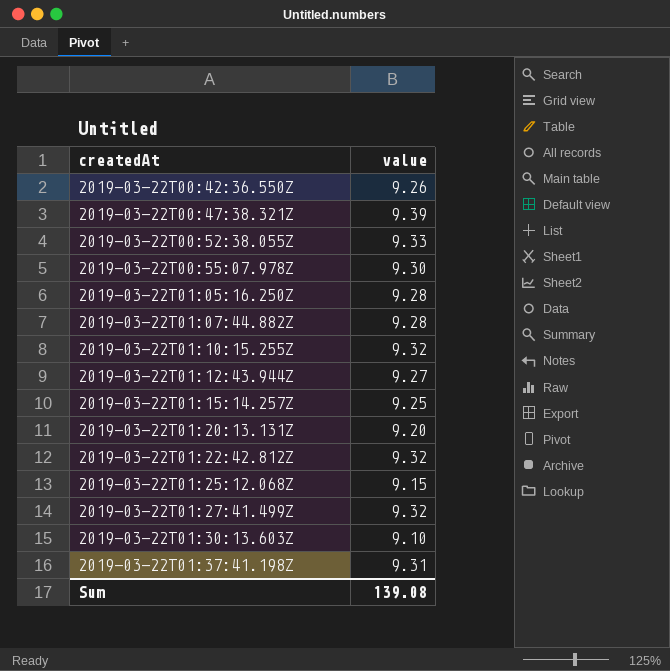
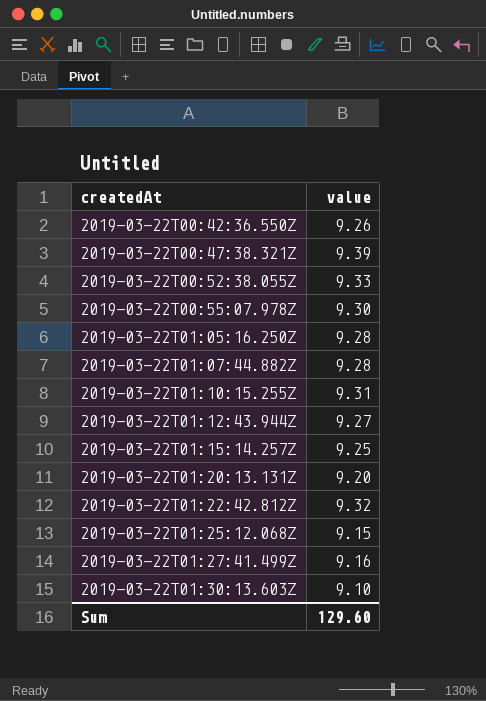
row 2019-03-22T01:37:41.198Z: 9.31 -> none
2019-03-22T01:10:15.255Z | value: 9.32 -> 9.31
2019-03-22T01:27:41.499Z | value: 9.32 -> 9.16
Sum | value: 139.08 -> 129.60

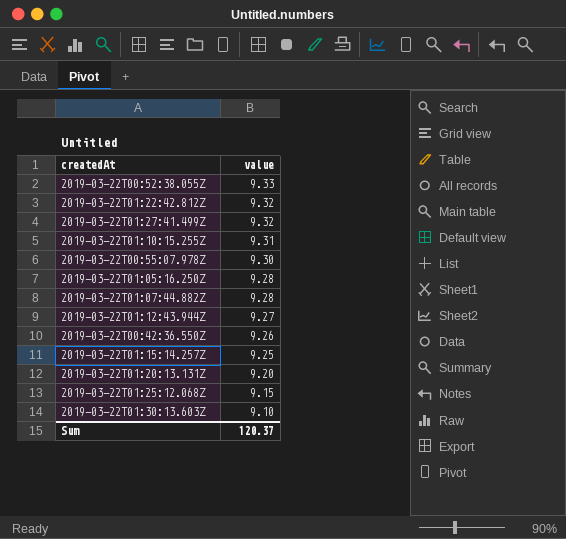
row order: createdAt ascending -> value descending
row 2019-03-22T00:47:38.321Z: 9.39 -> none
2019-03-22T01:27:41.499Z | value: 9.16 -> 9.32
Sum | value: 129.60 -> 120.37

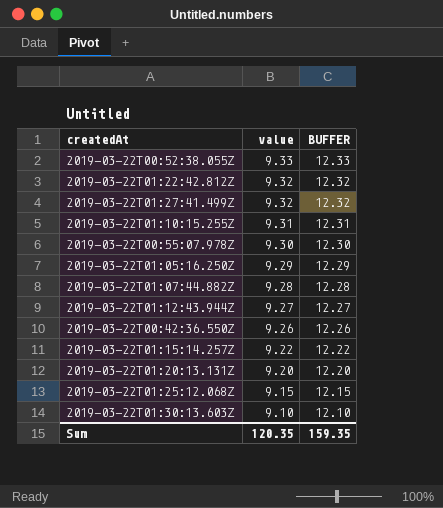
column BUFFER | formula: none -> [value] + 3
2019-03-22T01:05:16.250Z | value: 9.28 -> 9.29
2019-03-22T01:15:14.257Z | value: 9.25 -> 9.22
Sum | value: 120.37 -> 120.35

